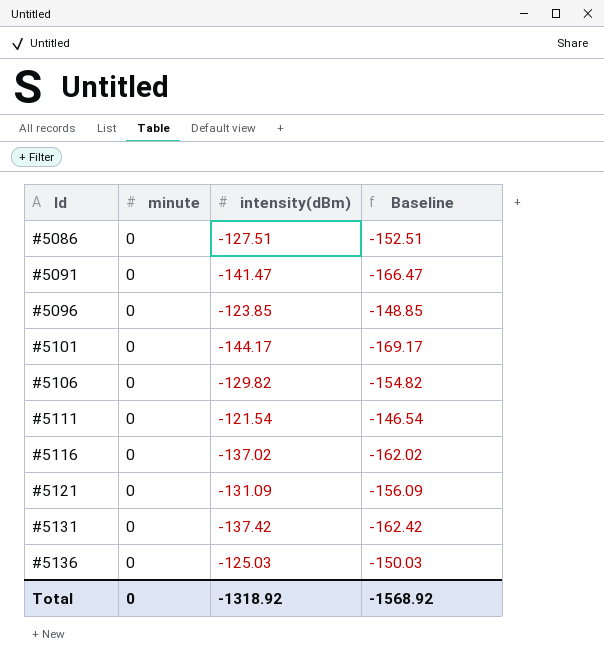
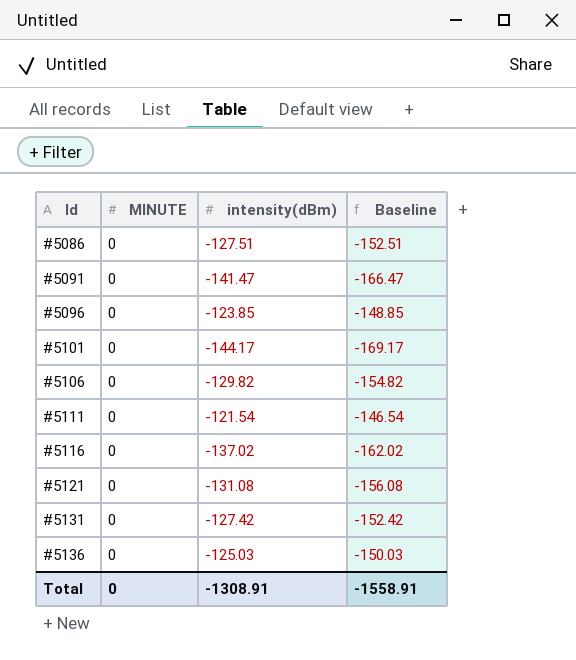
column name: minute -> MINUTE
#5121 | intensity(dBm): -131.09 -> -131.08
#5121 | Baseline: -156.09 -> -156.08
#5131 | intensity(dBm): -137.42 -> -127.42
#5131 | Baseline: -162.42 -> -152.42
Total | intensity(dBm): -1318.92 -> -1308.91
Total | Baseline: -1568.92 -> -1558.91

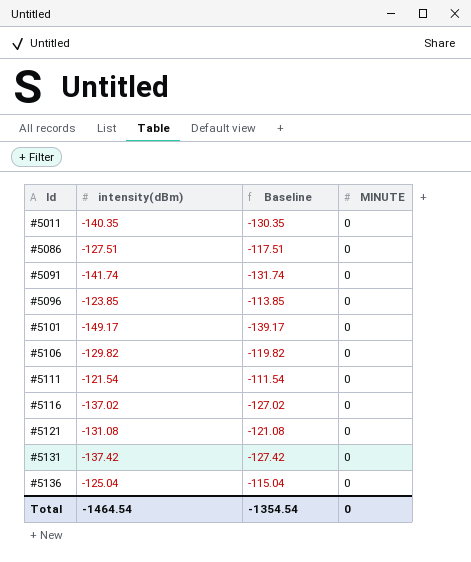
column Baseline | formula: [intensity(dBm)] - 25 -> [intensity(dBm)] + 10
column MINUTE | position: 2 -> 4
row #5011: none -> -140.35 | -130.35 | 0
#5091 | intensity(dBm): -141.47 -> -141.74
#5101 | intensity(dBm): -144.17 -> -149.17
#5131 | intensity(dBm): -127.42 -> -137.42
#5136 | intensity(dBm): -125.03 -> -125.04
Total | intensity(dBm): -1308.91 -> -1464.54
Total | Baseline: -1558.91 -> -1354.54

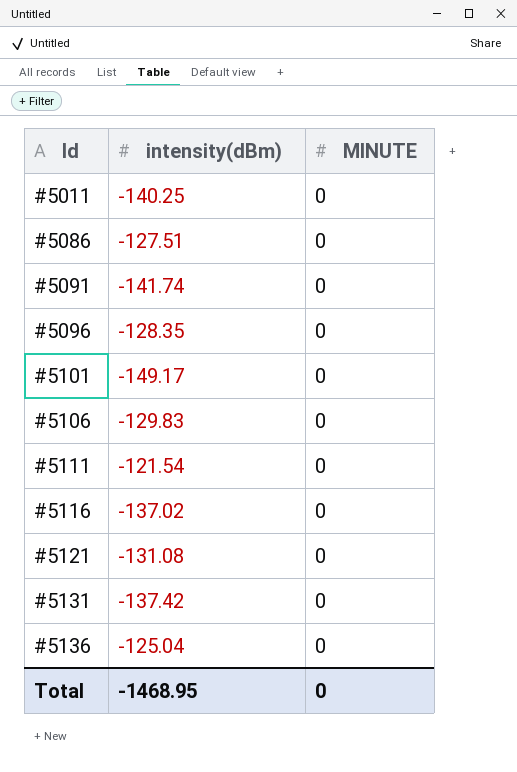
column Baseline | formula: [intensity(dBm)] + 10 -> none
#5011 | intensity(dBm): -140.35 -> -140.25
#5096 | intensity(dBm): -123.85 -> -128.35
#5106 | intensity(dBm): -129.82 -> -129.83
Total | intensity(dBm): -1464.54 -> -1468.95

